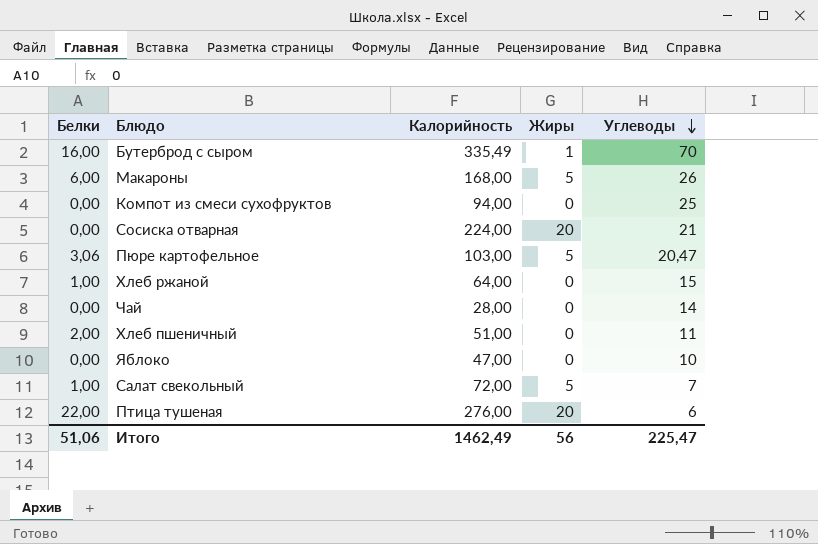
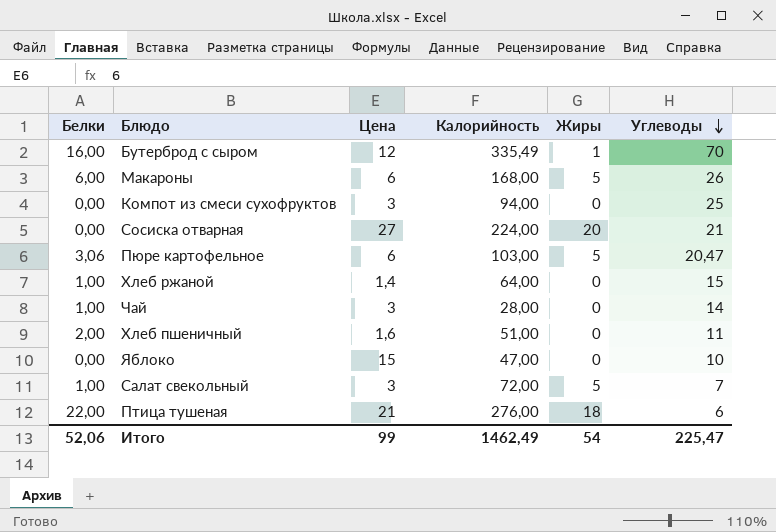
column Цена | position: none -> 3
Чай | Белки: 0,00 -> 1,00
Птица тушеная | Жиры: 20 -> 18
Итого | Белки: 51,06 -> 52,06
Итого | Жиры: 56 -> 54

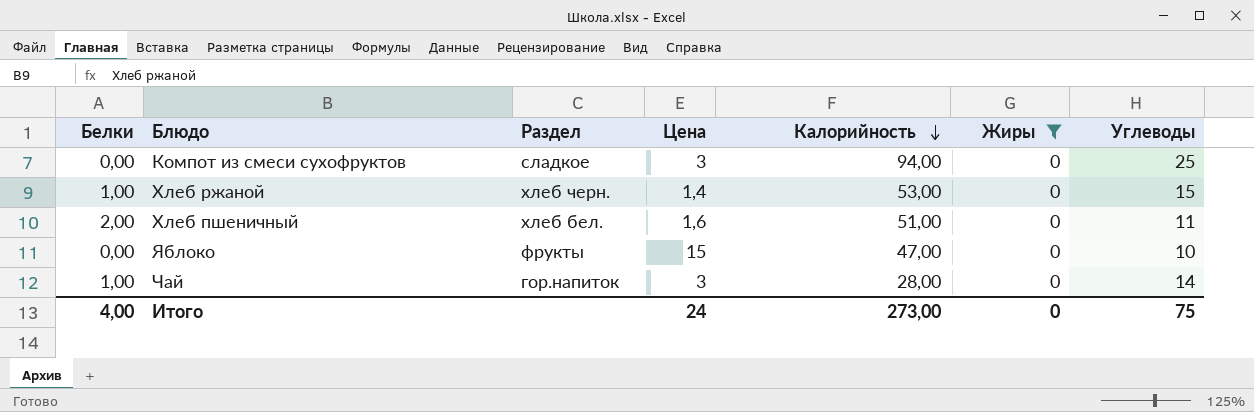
filter: none -> Жиры = 0
row order: Углеводы descending -> Калорийность descending
column Раздел | position: none -> 3
Хлеб ржаной | Калорийность: 64,00 -> 53,00
Итого | Белки: 52,06 -> 4,00
Итого | Цена: 99 -> 24
Итого | Калорийность: 1462,49 -> 273,00
Итого | Жиры: 54 -> 0
Итого | Углеводы: 225,47 -> 75

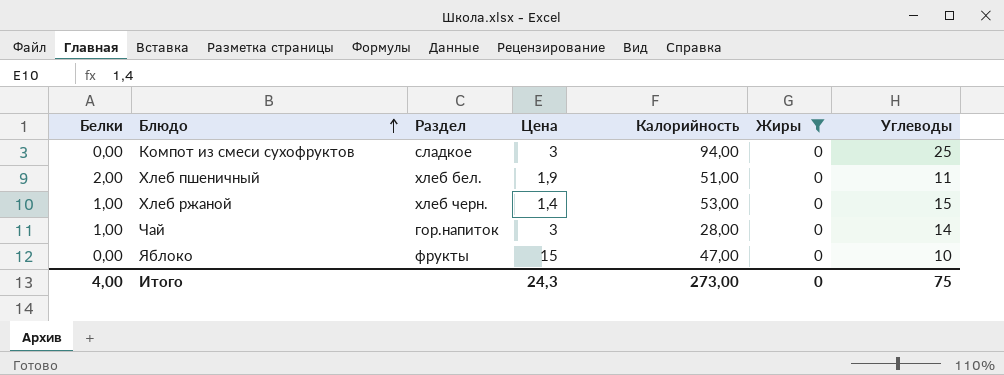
row order: Калорийность descending -> Блюдо ascending
Хлеб пшеничный | Цена: 1,6 -> 1,9
Итого | Цена: 24 -> 24,3

